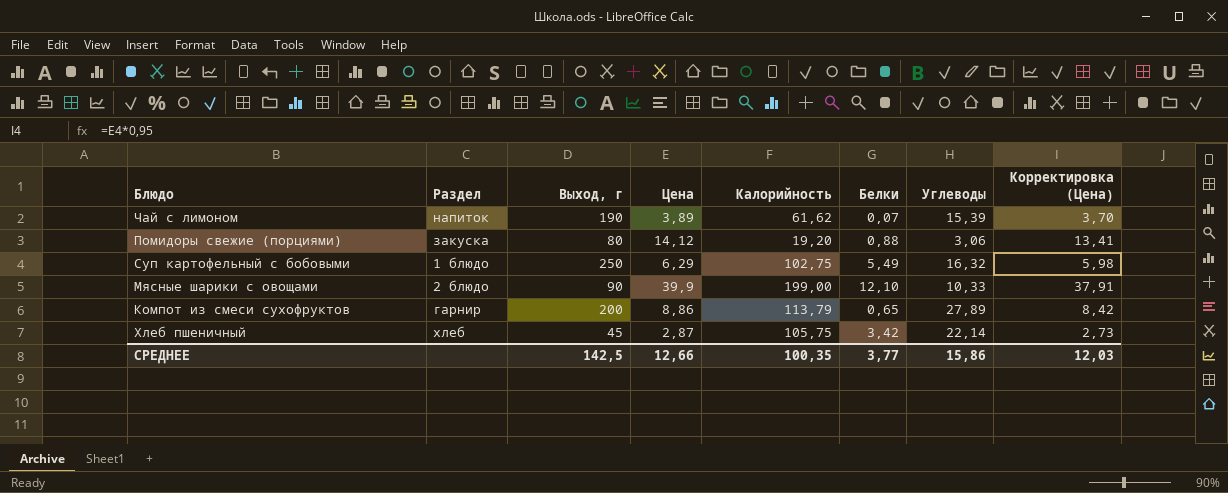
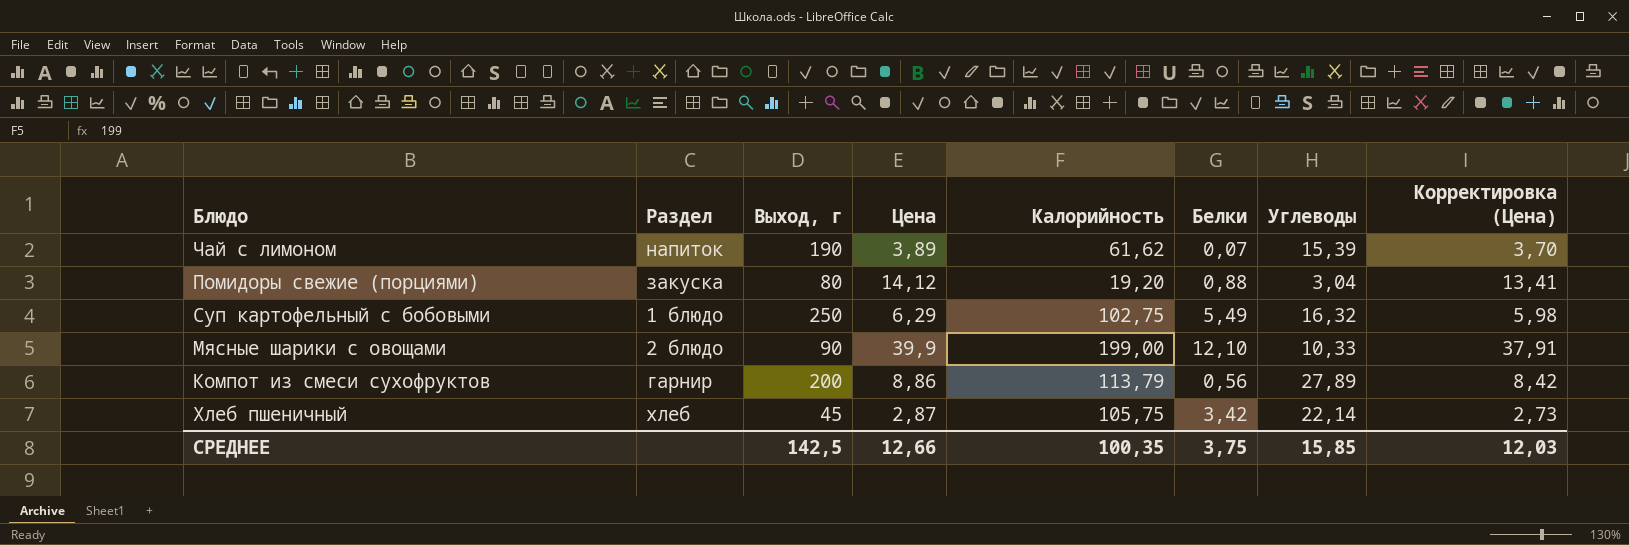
Помидоры свежие (порциями) | Углеводы: 3,06 -> 3,04
Компот из смеси сухофруктов | Белки: 0,65 -> 0,56
СРЕДНЕЕ | Белки: 3,77 -> 3,75
СРЕДНЕЕ | Углеводы: 15,86 -> 15,85

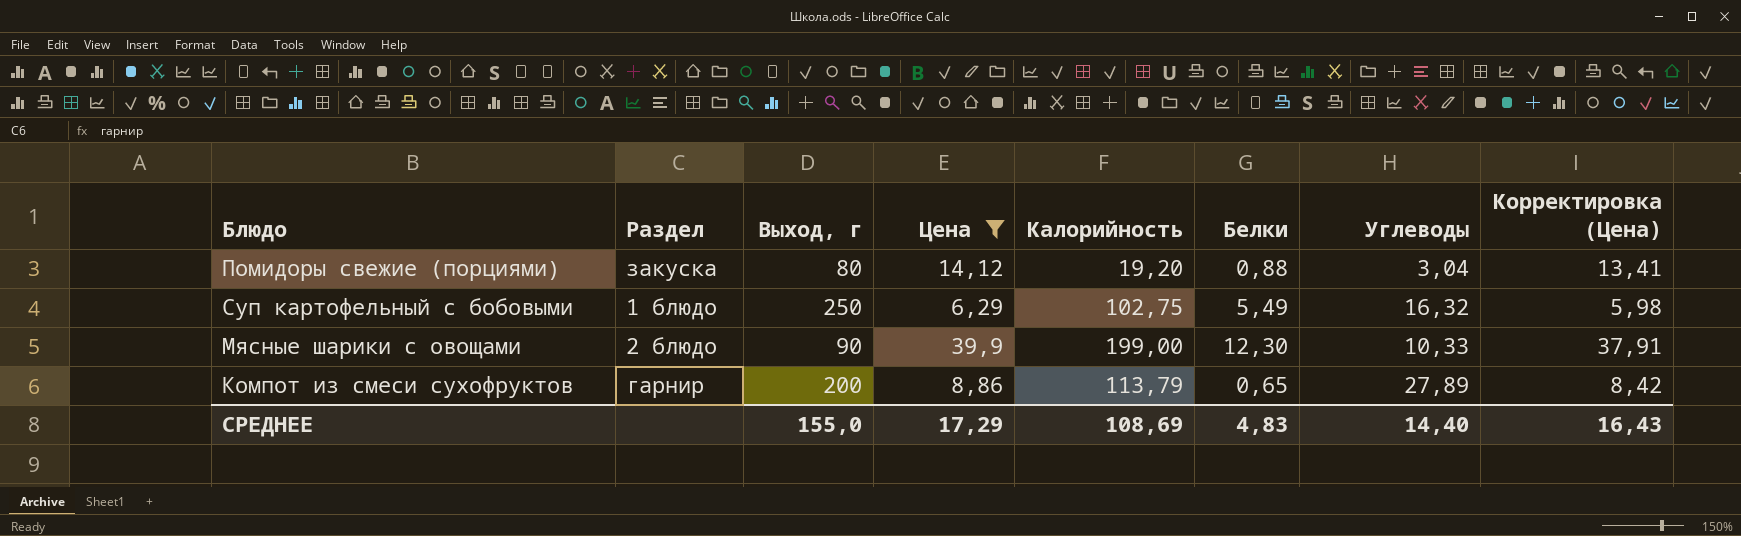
filter: none -> Цена >= 6,29
Мясные шарики с овощами | Белки: 12,10 -> 12,30
Компот из смеси сухофруктов | Белки: 0,56 -> 0,65
СРЕДНЕЕ | Выход, г: 142,5 -> 155,0
СРЕДНЕЕ | Цена: 12,66 -> 17,29
СРЕДНЕЕ | Калорийность: 100,35 -> 108,69
СРЕДНЕЕ | Белки: 3,75 -> 4,83
СРЕДНЕЕ | Углеводы: 15,85 -> 14,40
СРЕДНЕЕ | Корректировка (Цена): 12,03 -> 16,43

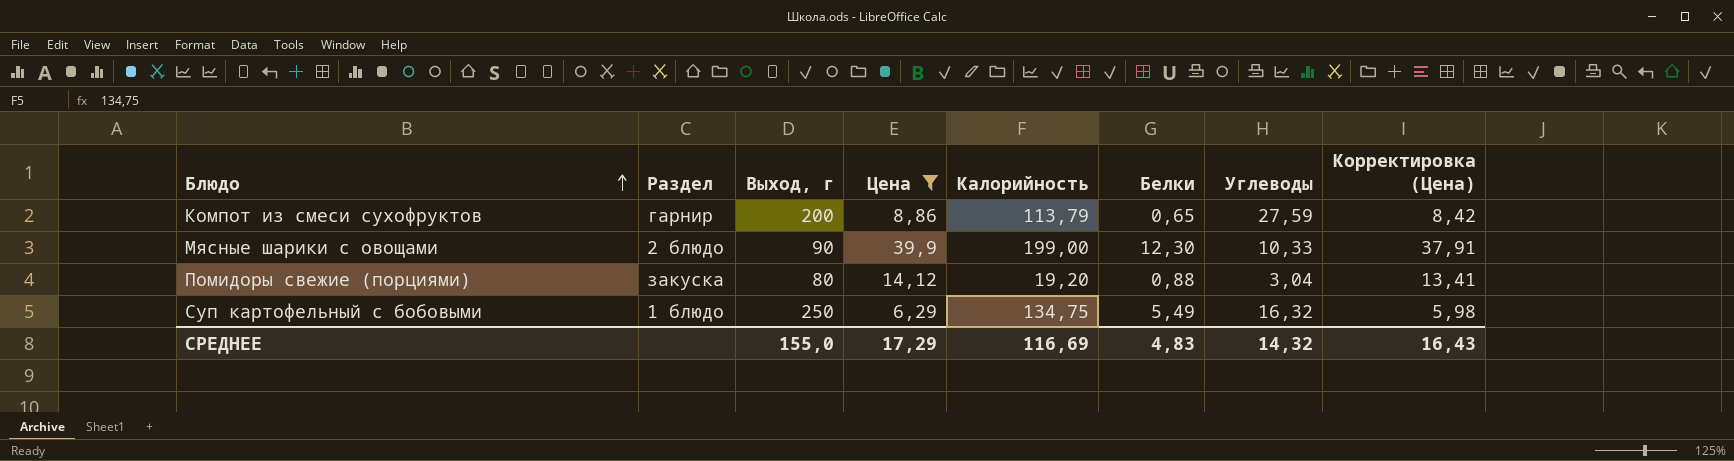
row order: none -> Блюдо ascending
Компот из смеси сухофруктов | Углеводы: 27,89 -> 27,59
Суп картофельный с бобовыми | Калорийность: 102,75 -> 134,75
СРЕДНЕЕ | Калорийность: 108,69 -> 116,69
СРЕДНЕЕ | Углеводы: 14,40 -> 14,32

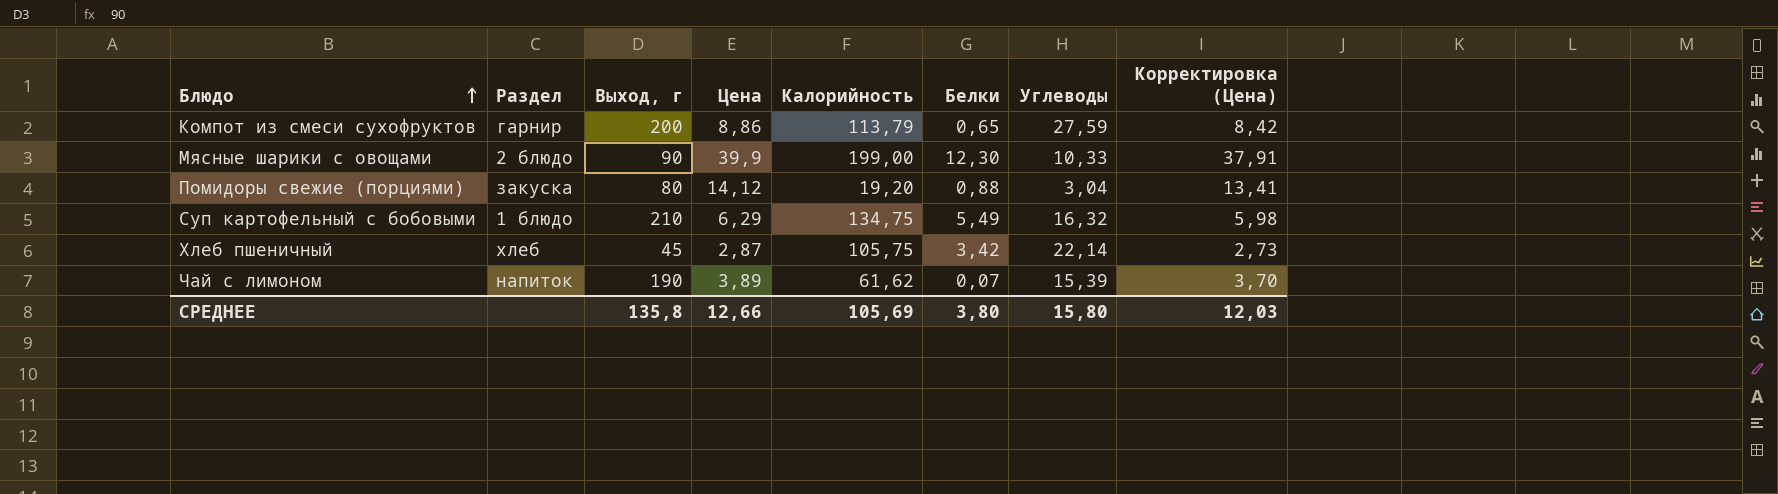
filter: Цена >= 6,29 -> none
Суп картофельный с бобовыми | Выход, г: 250 -> 210
СРЕДНЕЕ | Выход, г: 155,0 -> 135,8
СРЕДНЕЕ | Цена: 17,29 -> 12,66
СРЕДНЕЕ | Калорийность: 116,69 -> 105,69
СРЕДНЕЕ | Белки: 4,83 -> 3,80
СРЕДНЕЕ | Углеводы: 14,32 -> 15,80
СРЕДНЕЕ | Корректировка (Цена): 16,43 -> 12,03

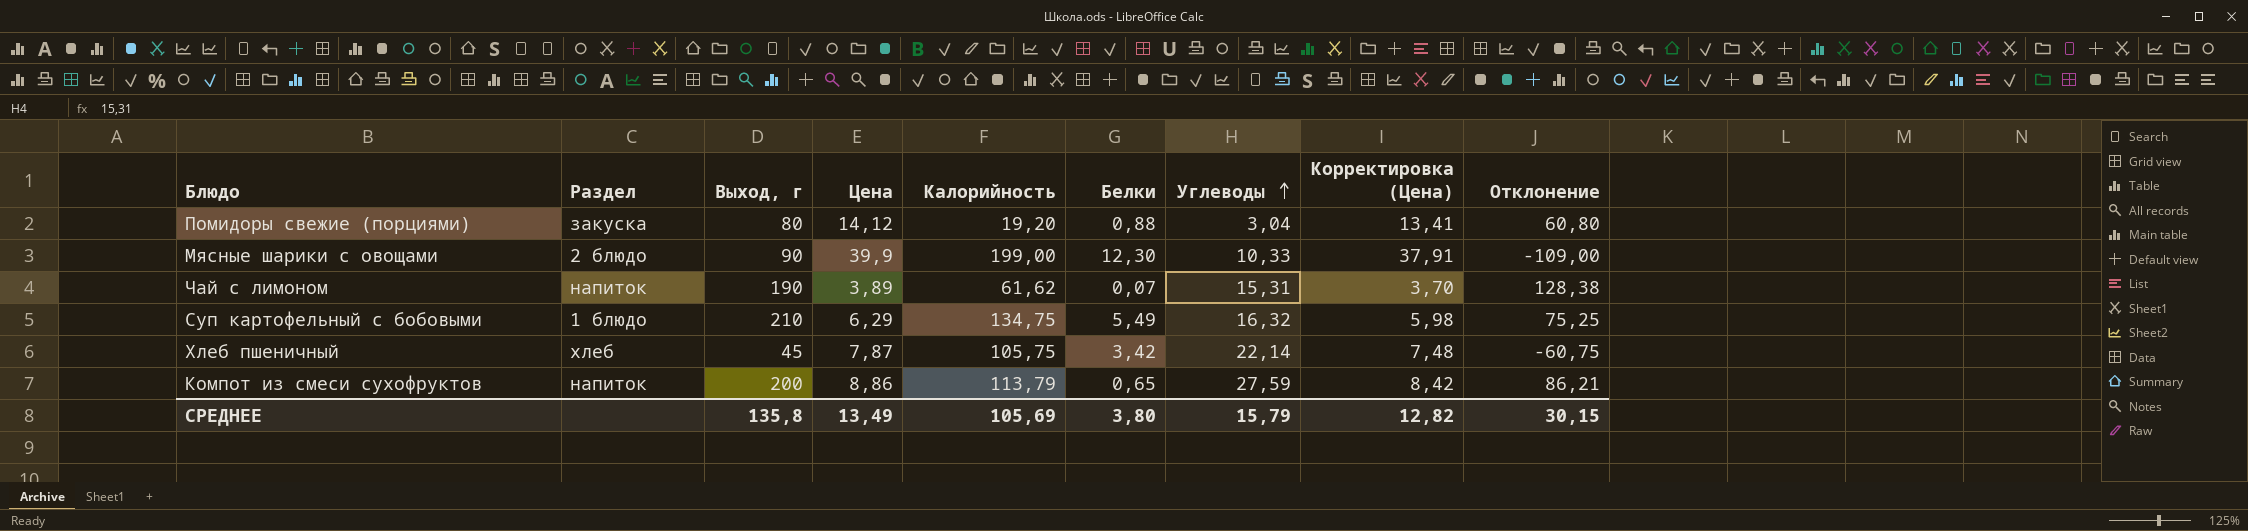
row order: Блюдо ascending -> Углеводы ascending
column Отклонение | formula: none -> [Выход, г] - [Калорийность]
Чай с лимоном | Углеводы: 15,39 -> 15,31
Хлеб пшеничный | Цена: 2,87 -> 7,87
Хлеб пшеничный | Корректировка (Цена): 2,73 -> 7,48
Компот из смеси сухофруктов | Раздел: гарнир -> напиток
СРЕДНЕЕ | Цена: 12,66 -> 13,49
СРЕДНЕЕ | Углеводы: 15,80 -> 15,79
СРЕДНЕЕ | Корректировка (Цена): 12,03 -> 12,82

